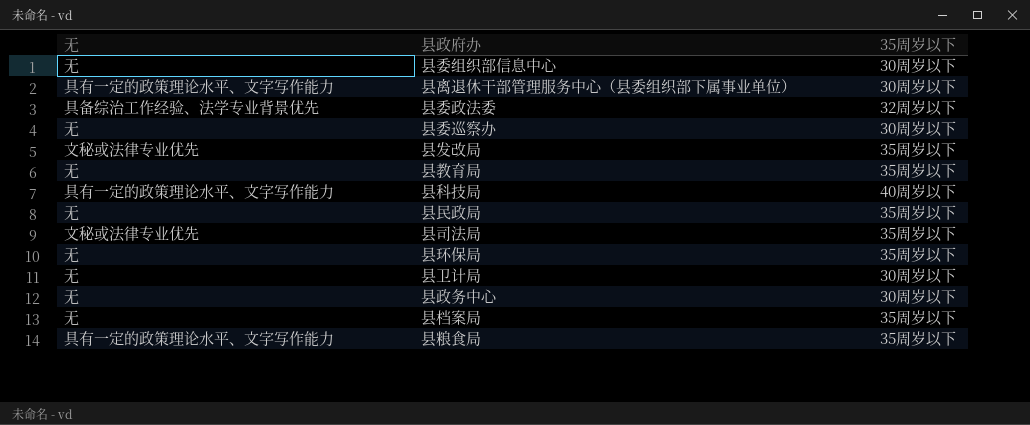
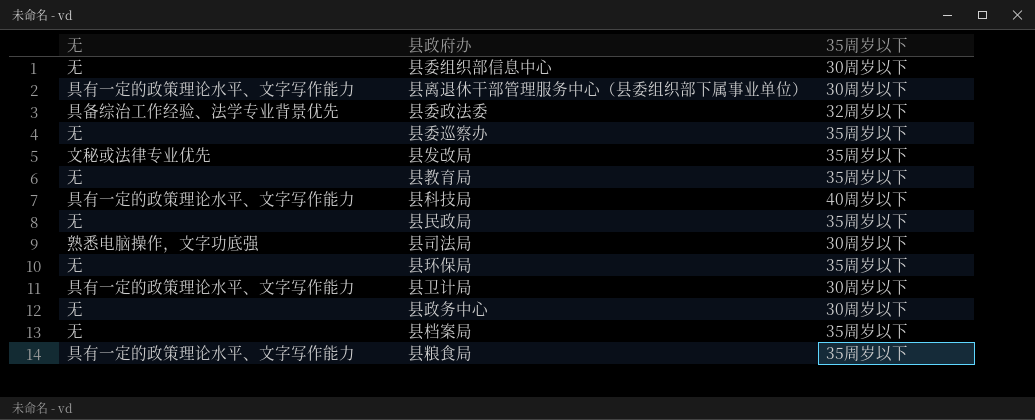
县委巡察办 | 35周岁以下: 30周岁以下 -> 35周岁以下
县司法局 | 无: 文秘或法律专业优先 -> 熟悉电脑操作，文字功底强
县司法局 | 35周岁以下: 35周岁以下 -> 30周岁以下
县卫计局 | 无: 无 -> 具有一定的政策理论水平、文字写作能力

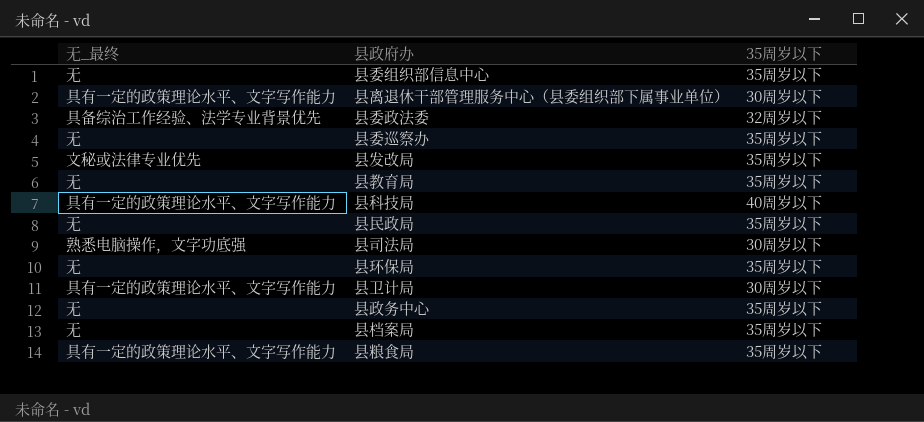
column name: 无 -> 无_最终
县委组织部信息中心 | 35周岁以下: 30周岁以下 -> 35周岁以下
县政务中心 | 35周岁以下: 30周岁以下 -> 35周岁以下

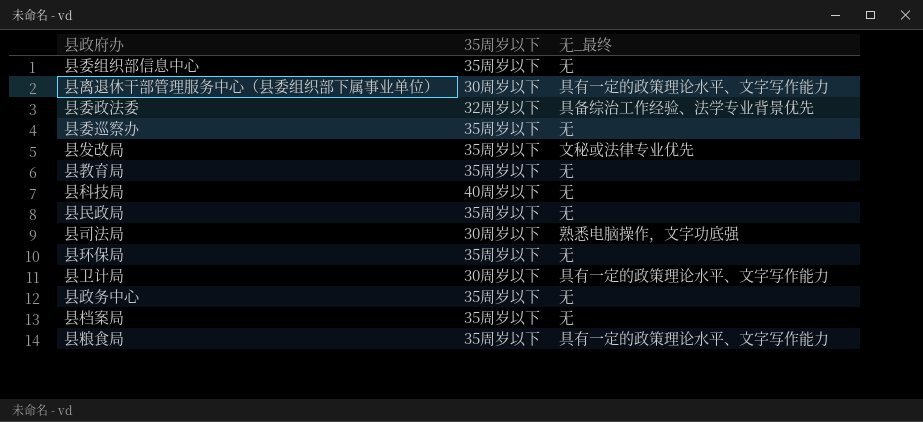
column 无_最终 | position: 1 -> 3
县科技局 | 无_最终: 具有一定的政策理论水平、文字写作能力 -> 无

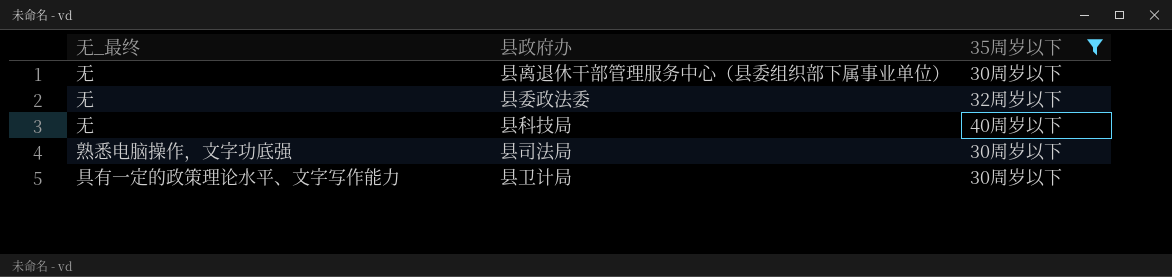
filter: none -> 35周岁以下 != 35周岁以下
column 无_最终 | position: 3 -> 1
县离退休干部管理服务中心（县委组织部下属事业单位） | 无_最终: 具有一定的政策理论水平、文字写作能力 -> 无
县委政法委 | 无_最终: 具备综治工作经验、法学专业背景优先 -> 无

